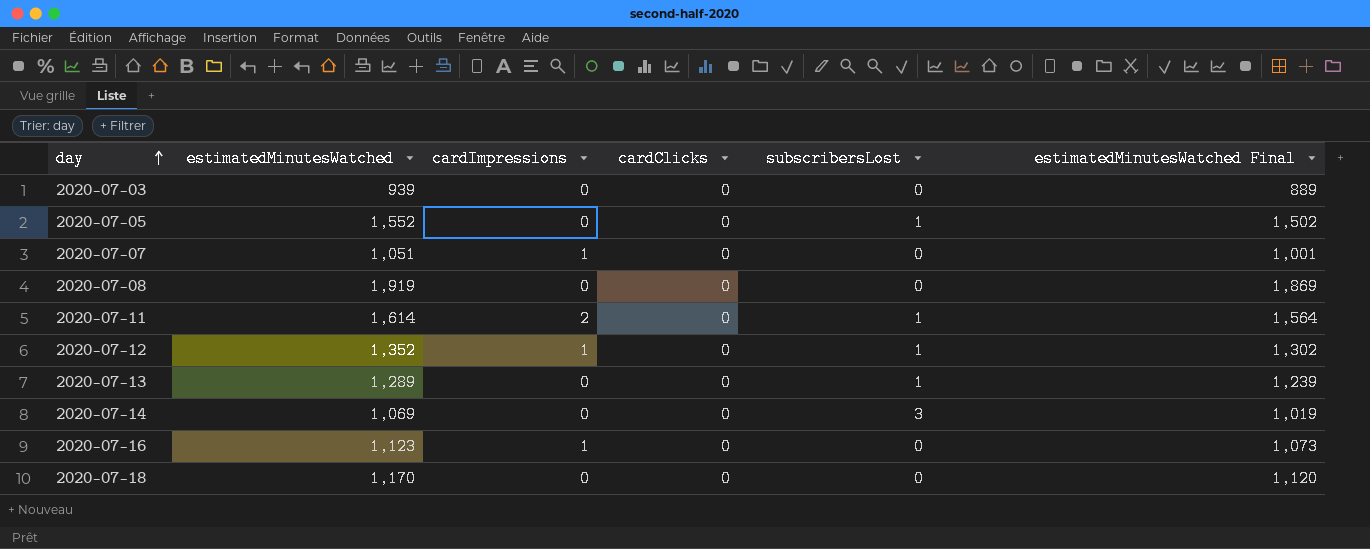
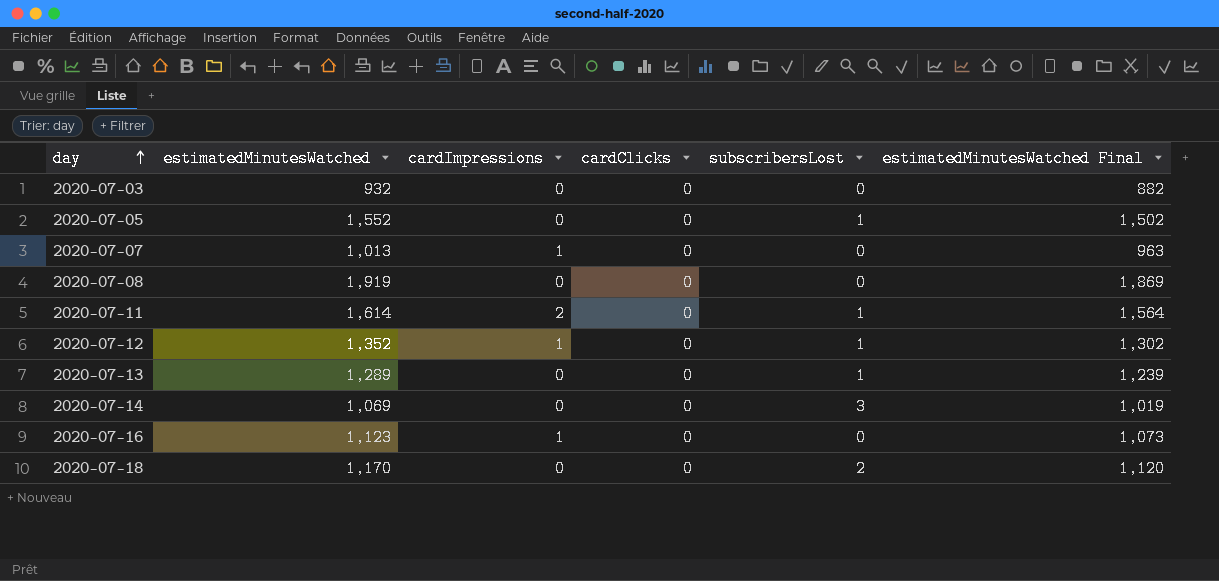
2020-07-03 | estimatedMinutesWatched: 939 -> 932
2020-07-03 | estimatedMinutesWatched Final: 889 -> 882
2020-07-07 | estimatedMinutesWatched: 1,051 -> 1,013
2020-07-07 | estimatedMinutesWatched Final: 1,001 -> 963
2020-07-18 | subscribersLost: 0 -> 2

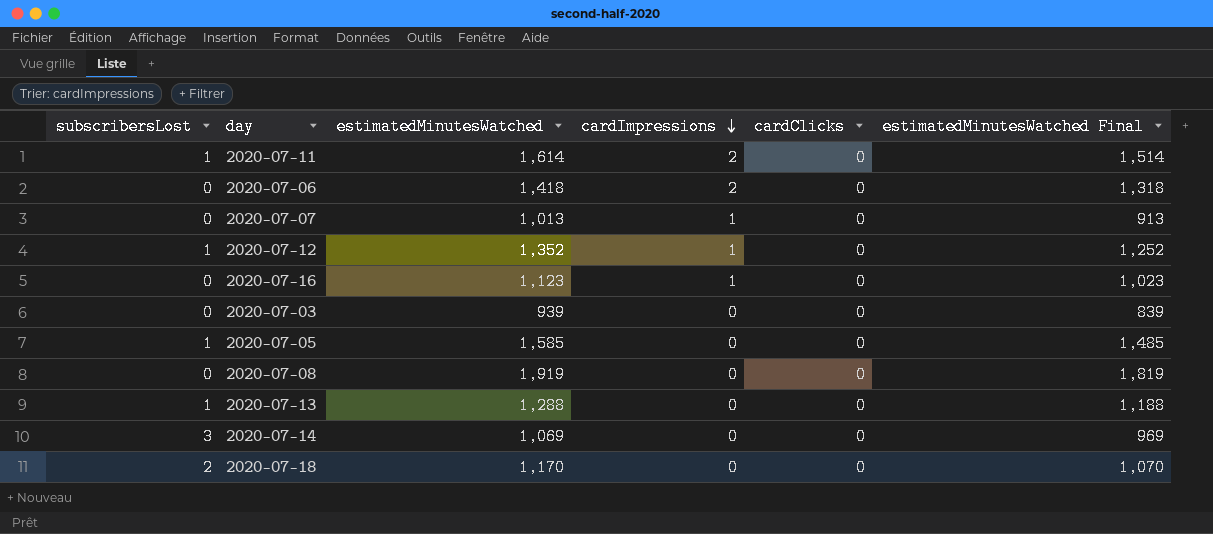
row order: day ascending -> cardImpressions descending
column subscribersLost | position: 5 -> 1
column estimatedMinutesWatched Final | formula: [estimatedMinutesWatched] - 50 -> [estimatedMinutesWatched] - 100
row 2020-07-06: none -> 0 | 1,418 | 2 | 0 | 1,318
2020-07-03 | estimatedMinutesWatched: 932 -> 939
2020-07-05 | estimatedMinutesWatched: 1,552 -> 1,585
2020-07-13 | estimatedMinutesWatched: 1,289 -> 1,288

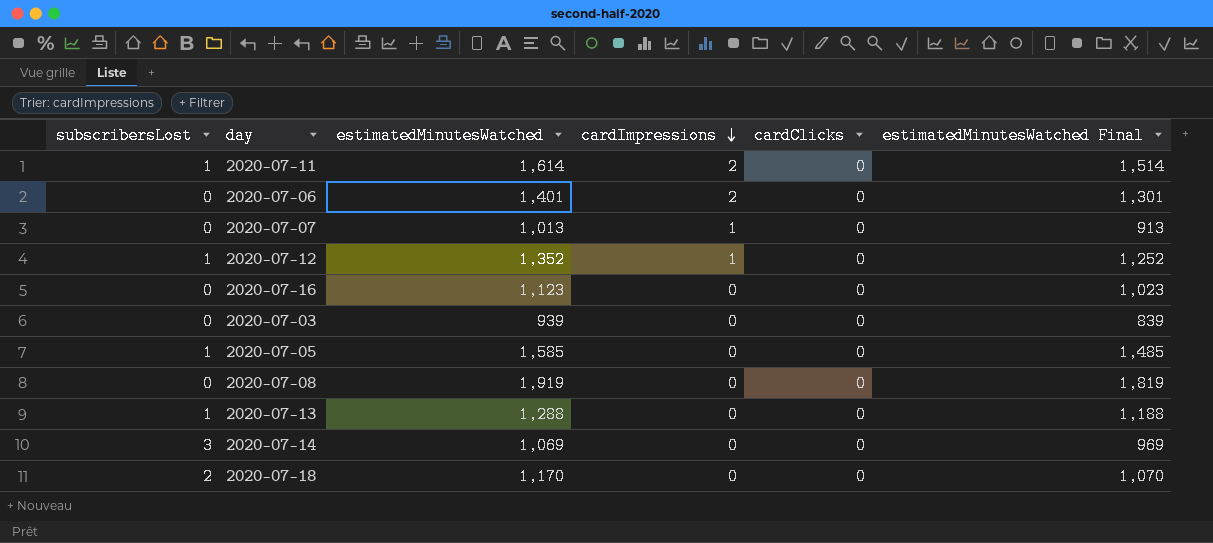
2020-07-06 | estimatedMinutesWatched: 1,418 -> 1,401
2020-07-06 | estimatedMinutesWatched Final: 1,318 -> 1,301
2020-07-16 | cardImpressions: 1 -> 0

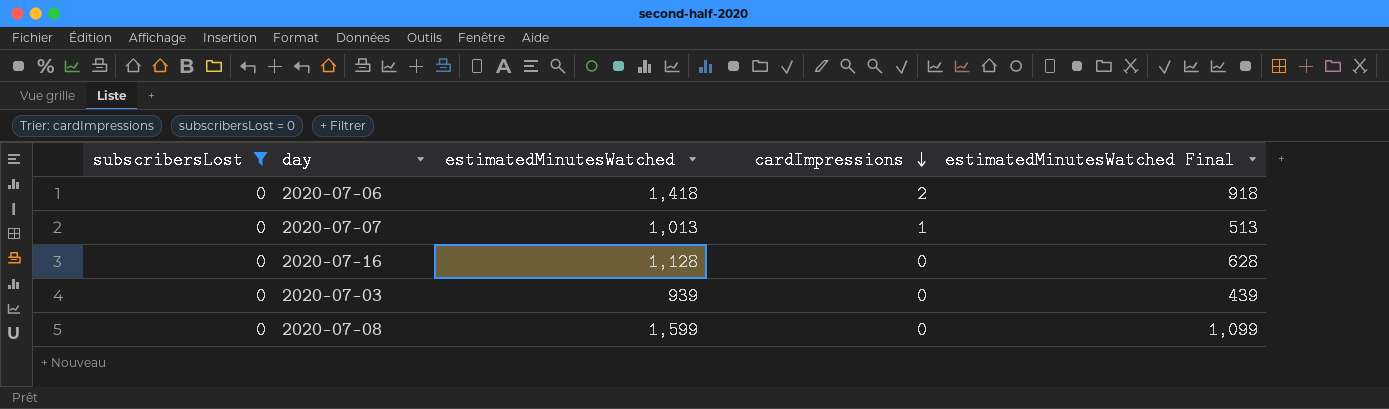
filter: none -> subscribersLost = 0
column cardClicks | position: 5 -> none
column estimatedMinutesWatched Final | formula: [estimatedMinutesWatched] - 100 -> [estimatedMinutesWatched] - 500
2020-07-06 | estimatedMinutesWatched: 1,401 -> 1,418
2020-07-16 | estimatedMinutesWatched: 1,123 -> 1,128
2020-07-08 | estimatedMinutesWatched: 1,919 -> 1,599

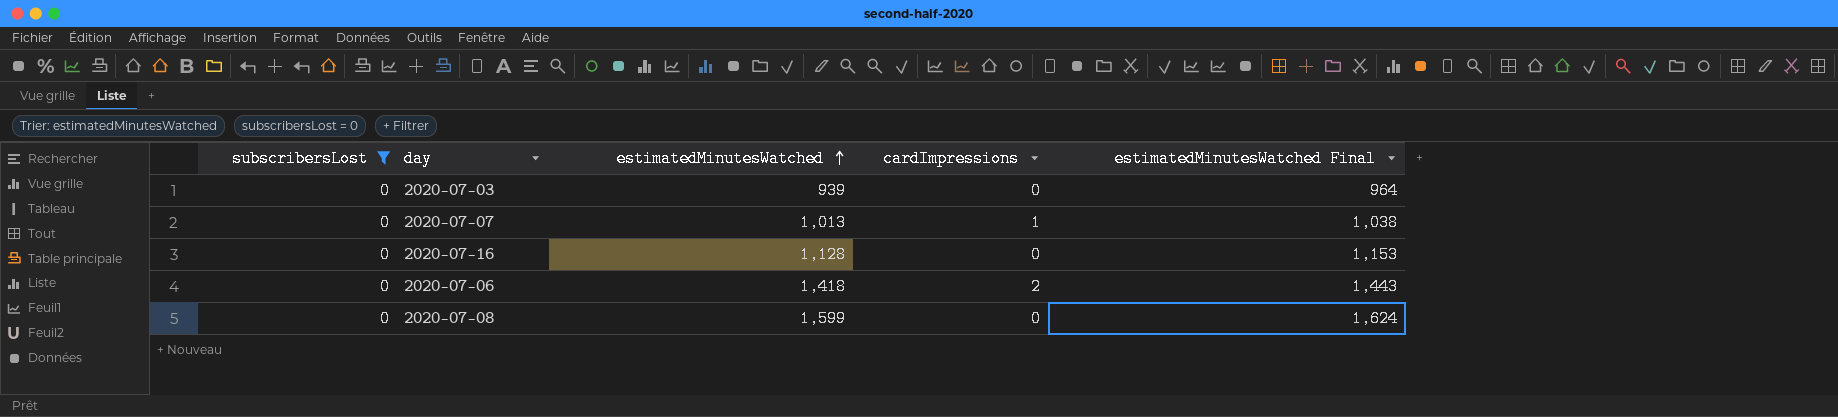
row order: cardImpressions descending -> estimatedMinutesWatched ascending
column estimatedMinutesWatched Final | formula: [estimatedMinutesWatched] - 500 -> [estimatedMinutesWatched] + 25

